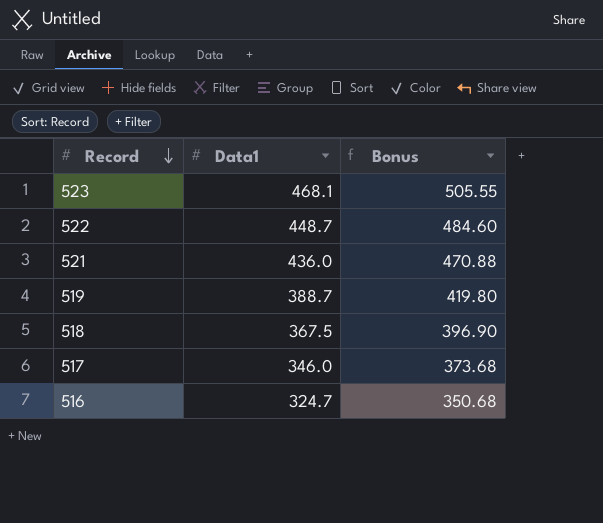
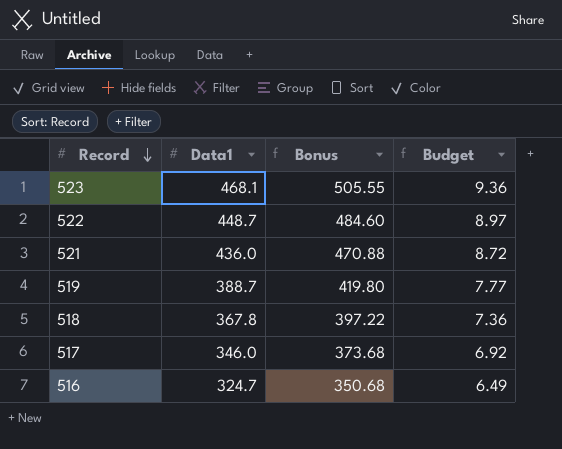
column Budget | formula: none -> [Data1] * 0.02
518 | Data1: 367.5 -> 367.8
518 | Bonus: 396.90 -> 397.22

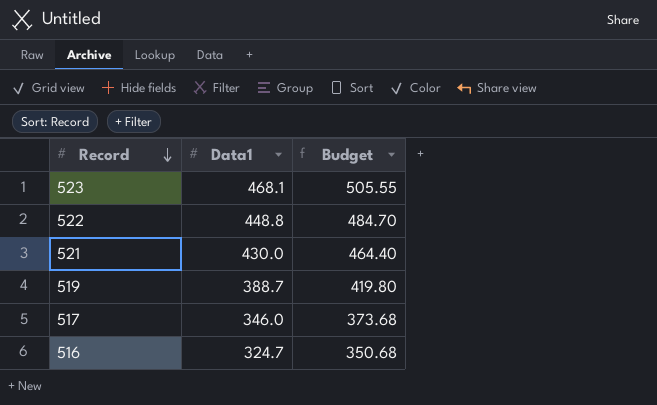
column Bonus | formula: [Data1] * 1.08 -> none
column Budget | formula: [Data1] * 0.02 -> [Data1] * 1.08
row 518: 367.8 | 397.22 | 7.36 -> none
522 | Data1: 448.7 -> 448.8
521 | Data1: 436.0 -> 430.0

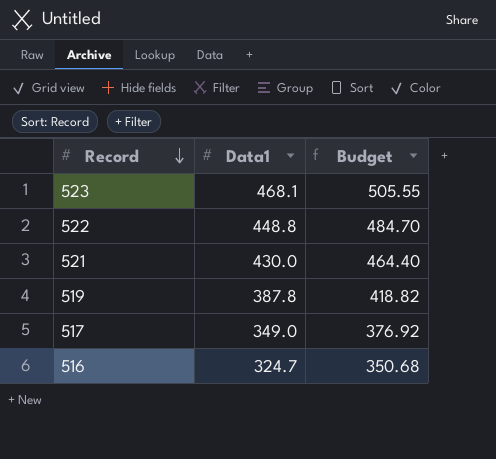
519 | Data1: 388.7 -> 387.8
519 | Budget: 419.80 -> 418.82
517 | Data1: 346.0 -> 349.0
517 | Budget: 373.68 -> 376.92

